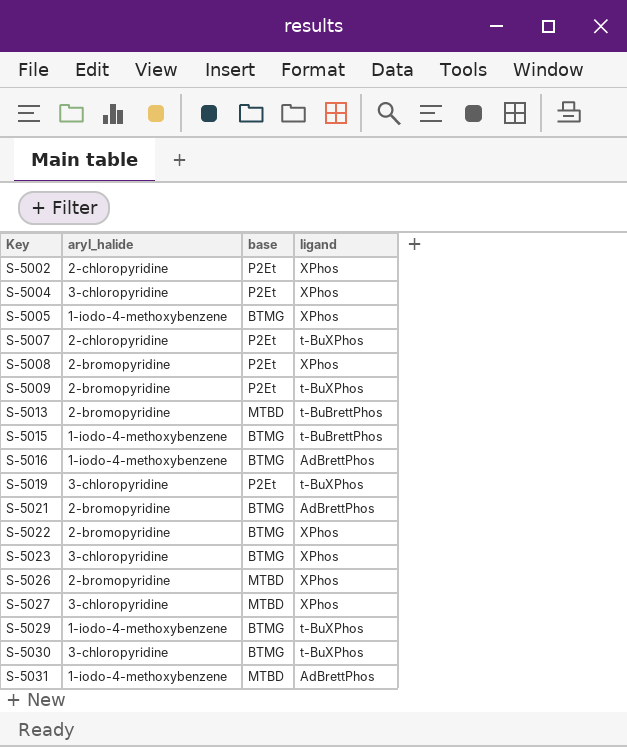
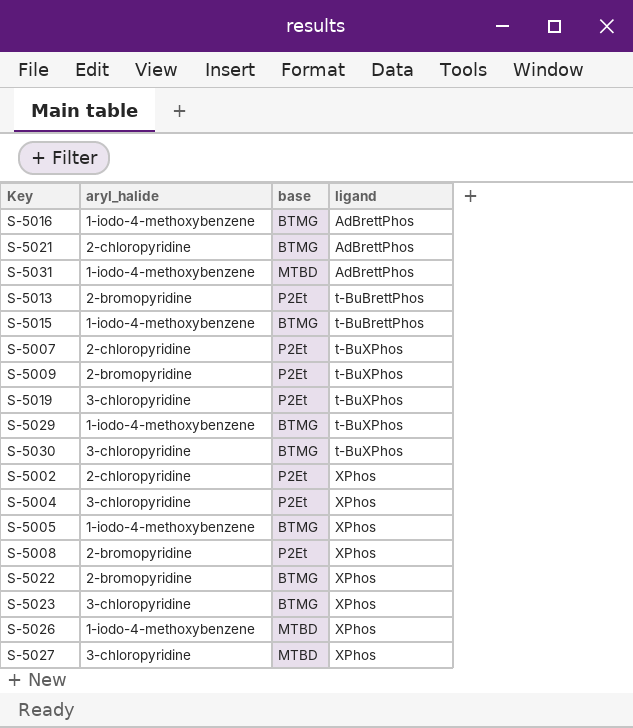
row order: Key ascending -> ligand ascending
S-5021 | aryl_halide: 2-bromopyridine -> 2-chloropyridine
S-5013 | base: MTBD -> P2Et
S-5026 | aryl_halide: 2-bromopyridine -> 1-iodo-4-methoxybenzene

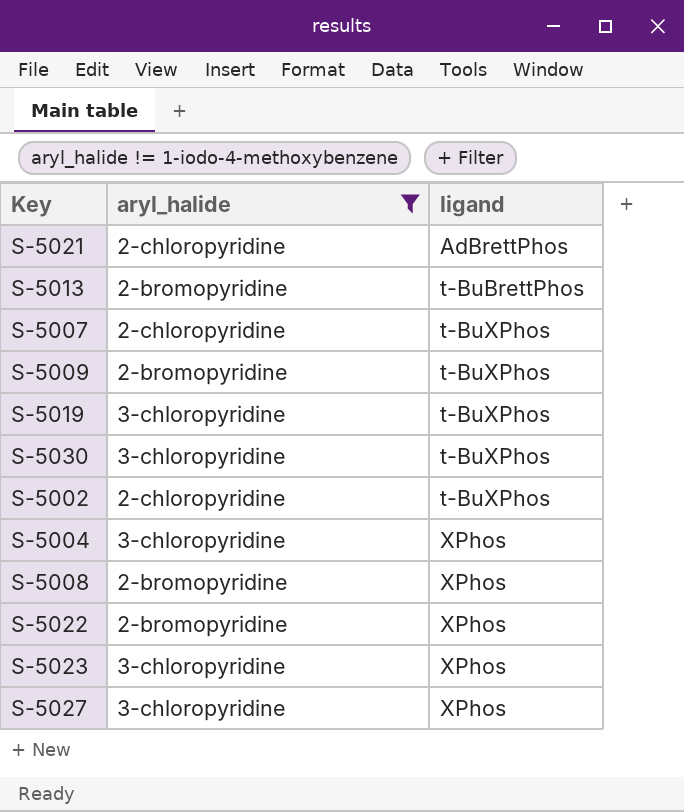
filter: none -> aryl_halide != 1-iodo-4-methoxybenzene
column base | position: 3 -> none
S-5002 | ligand: XPhos -> t-BuXPhos

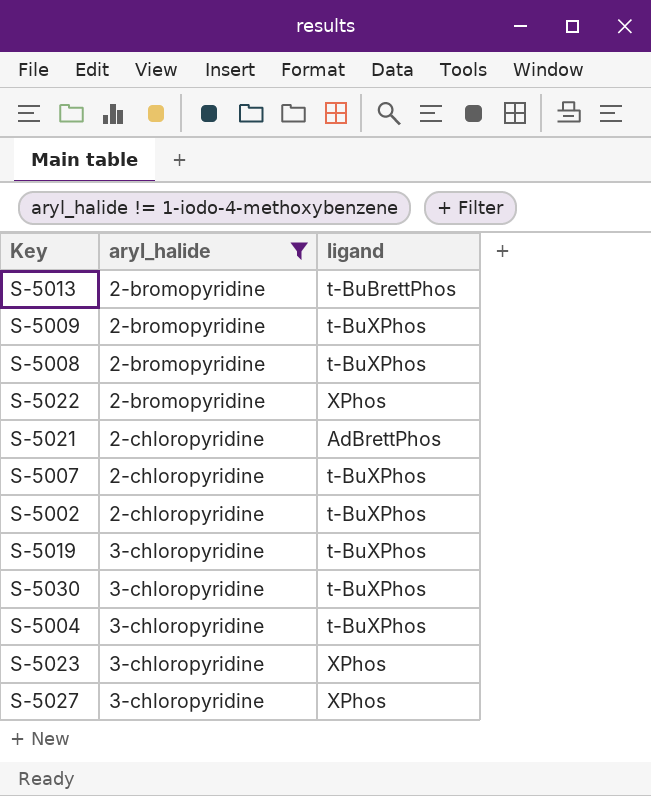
row order: ligand ascending -> aryl_halide ascending
S-5008 | ligand: XPhos -> t-BuXPhos
S-5004 | ligand: XPhos -> t-BuXPhos

